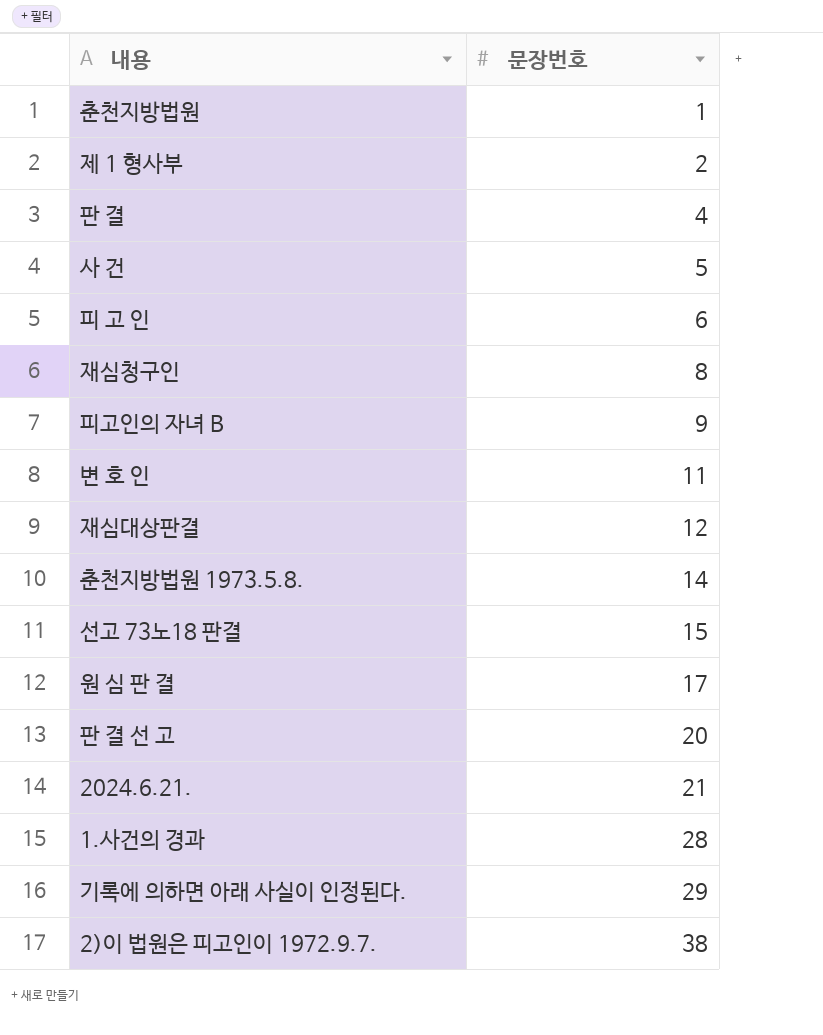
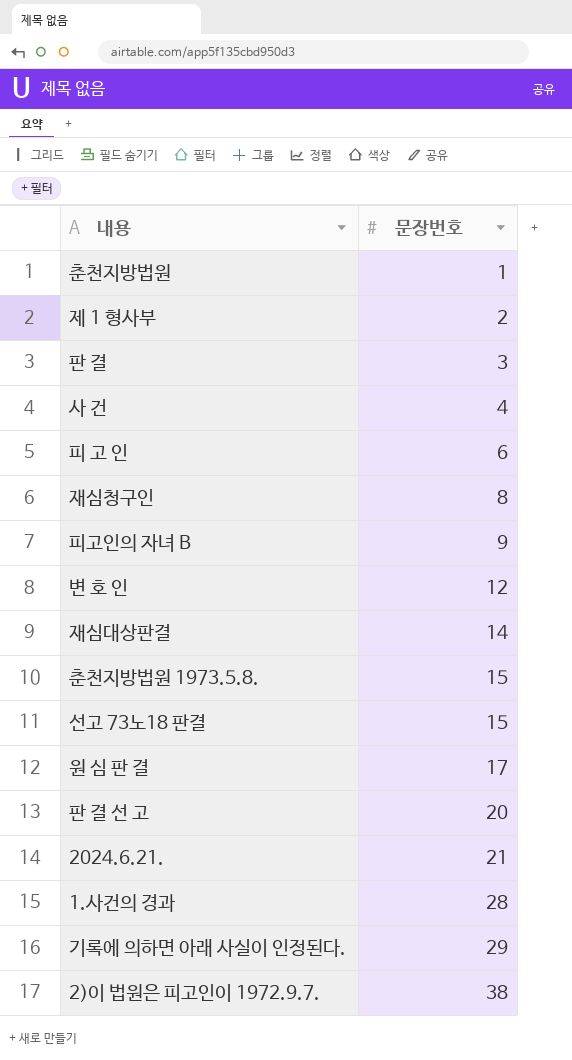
판 결 | 문장번호: 4 -> 3
사 건 | 문장번호: 5 -> 4
변 호 인 | 문장번호: 11 -> 12
재심대상판결 | 문장번호: 12 -> 14
춘천지방법원 1973.5.8. | 문장번호: 14 -> 15

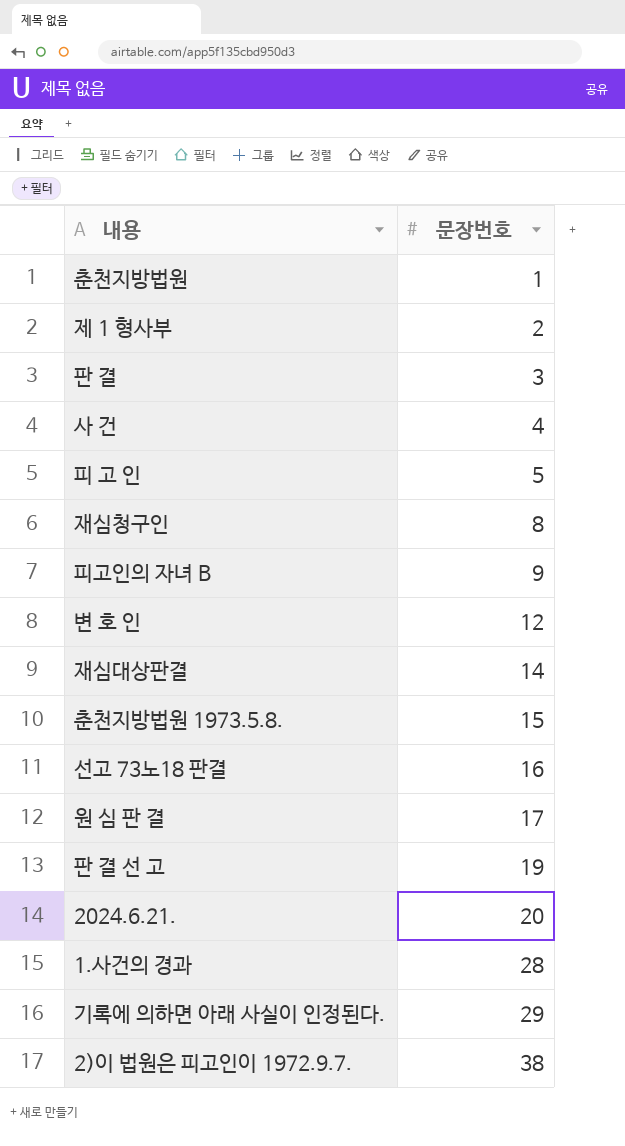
피 고 인 | 문장번호: 6 -> 5
선고 73노18 판결 | 문장번호: 15 -> 16
판 결 선 고 | 문장번호: 20 -> 19
2024.6.21. | 문장번호: 21 -> 20

